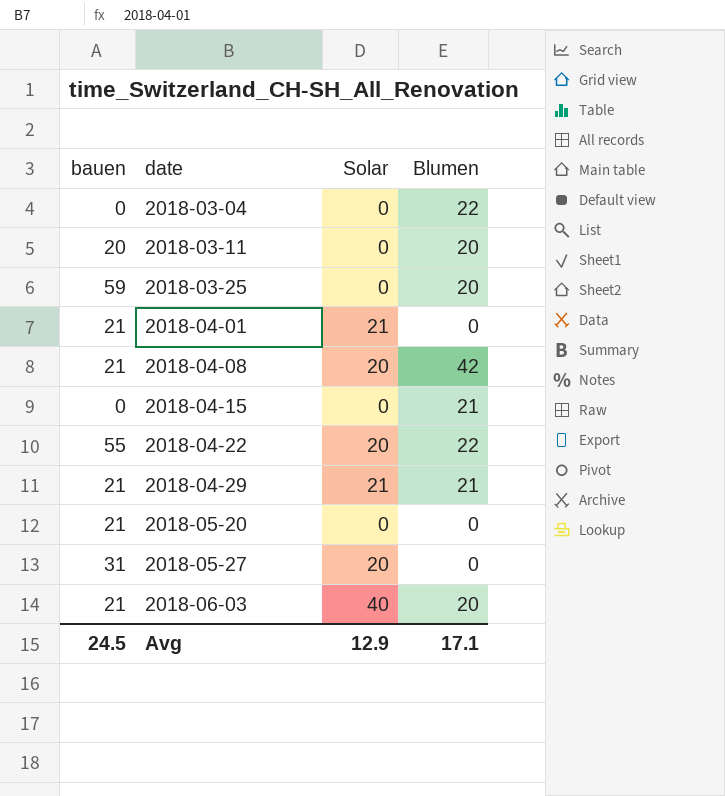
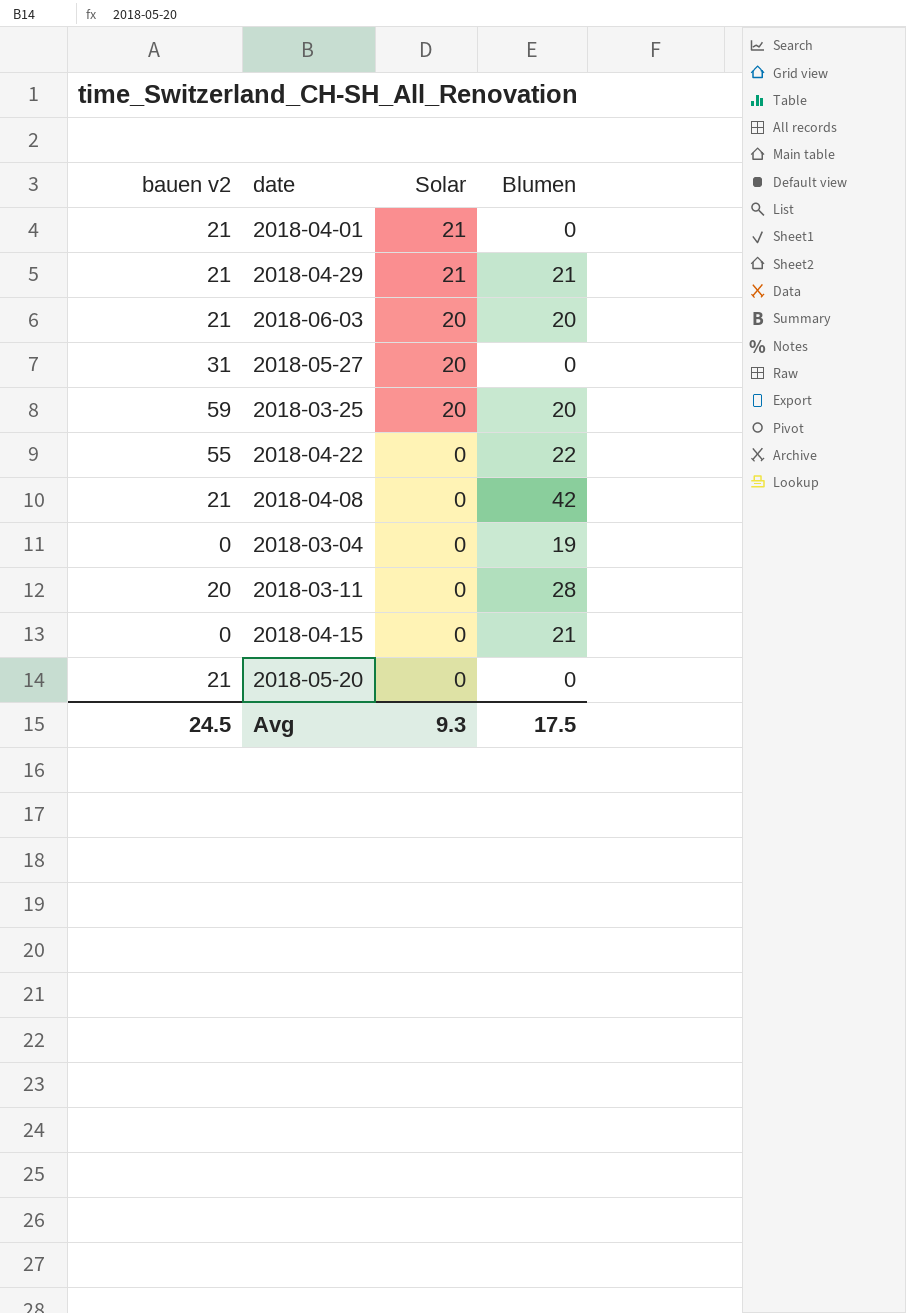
row order: date ascending -> Solar descending
column name: bauen -> bauen v2
2018-06-03 | Solar: 40 -> 20
2018-03-25 | Solar: 0 -> 20
2018-04-22 | Solar: 20 -> 0
2018-04-08 | Solar: 20 -> 0
2018-03-04 | Blumen: 22 -> 19
2018-03-11 | Blumen: 20 -> 28
Avg | Solar: 12.9 -> 9.3
Avg | Blumen: 17.1 -> 17.5

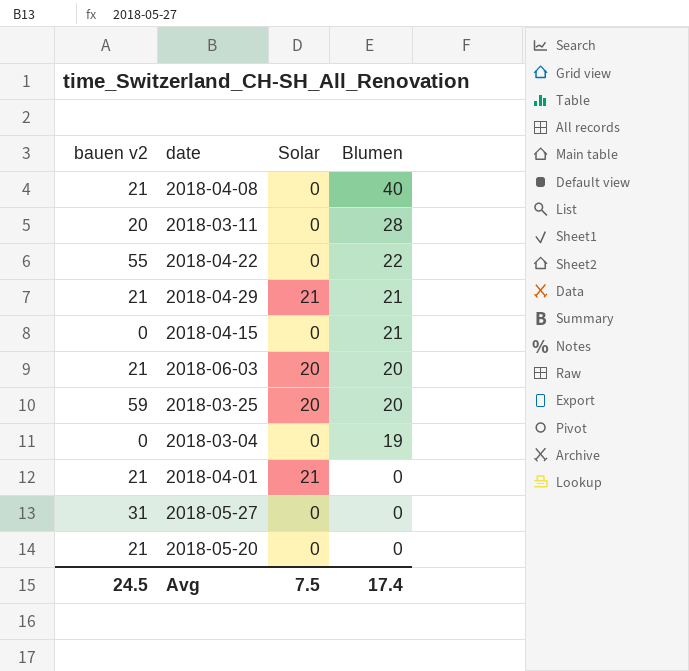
row order: Solar descending -> Blumen descending
2018-04-08 | Blumen: 42 -> 40
2018-05-27 | Solar: 20 -> 0
Avg | Solar: 9.3 -> 7.5
Avg | Blumen: 17.5 -> 17.4

